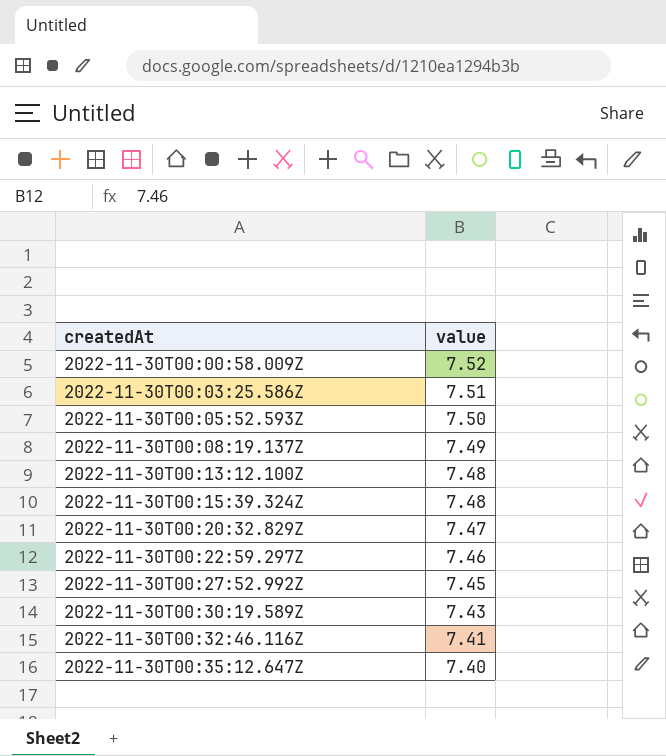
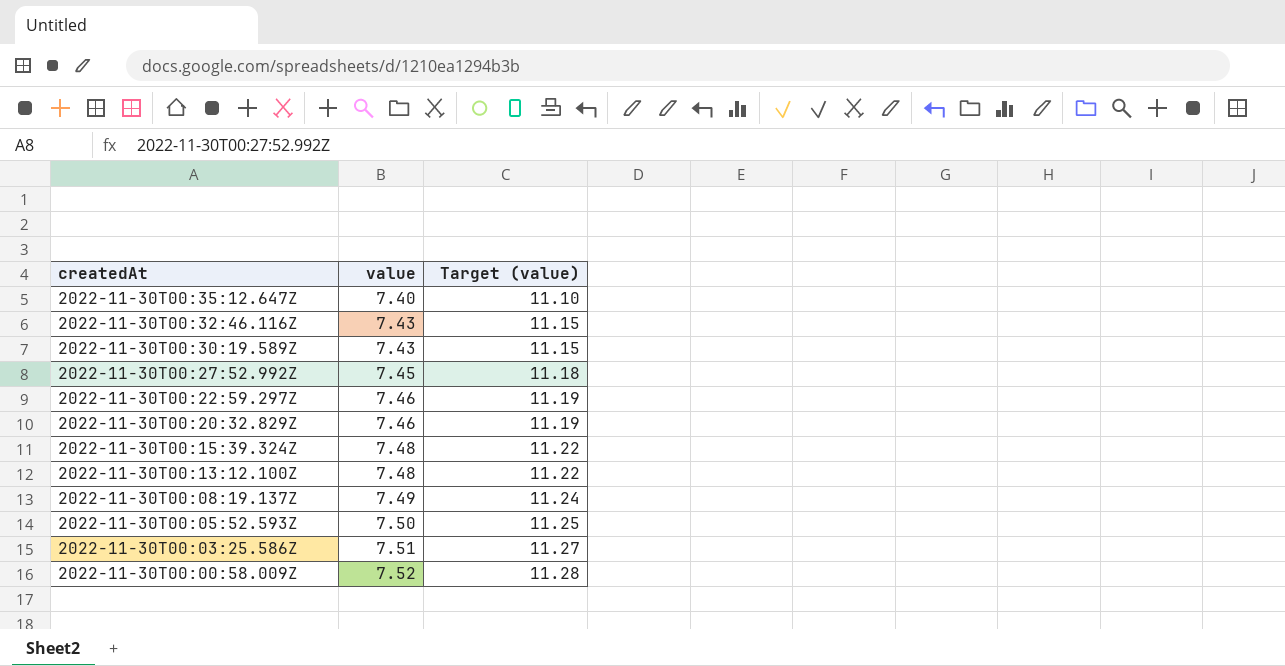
row order: createdAt ascending -> createdAt descending
column Target (value) | formula: none -> [value] * 1.5
2022-11-30T00:32:46.116Z | value: 7.41 -> 7.43
2022-11-30T00:20:32.829Z | value: 7.47 -> 7.46

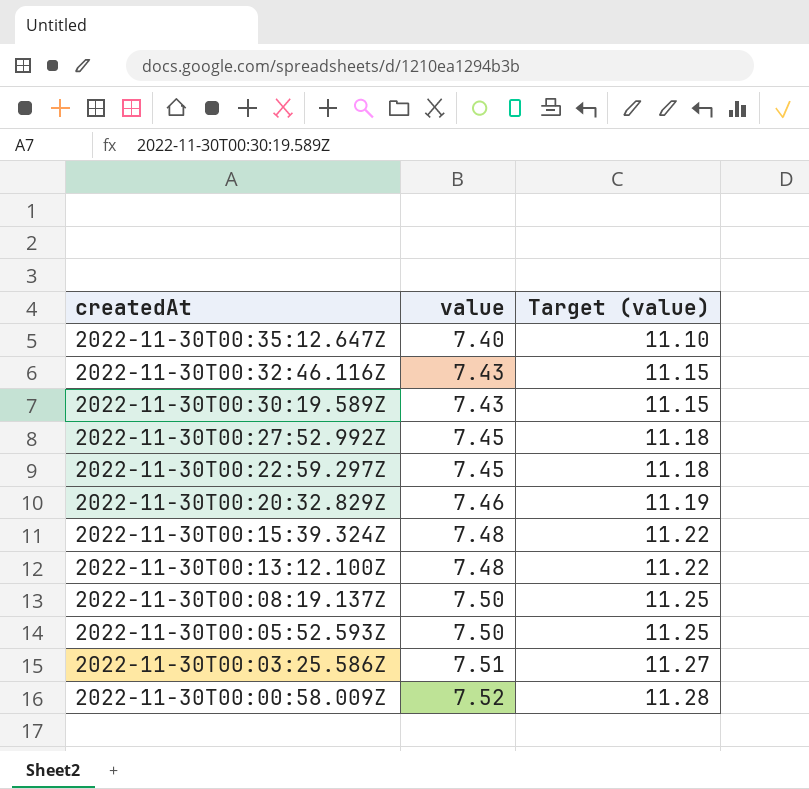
2022-11-30T00:22:59.297Z | value: 7.46 -> 7.45
2022-11-30T00:22:59.297Z | Target (value): 11.19 -> 11.18
2022-11-30T00:08:19.137Z | value: 7.49 -> 7.50
2022-11-30T00:08:19.137Z | Target (value): 11.24 -> 11.25

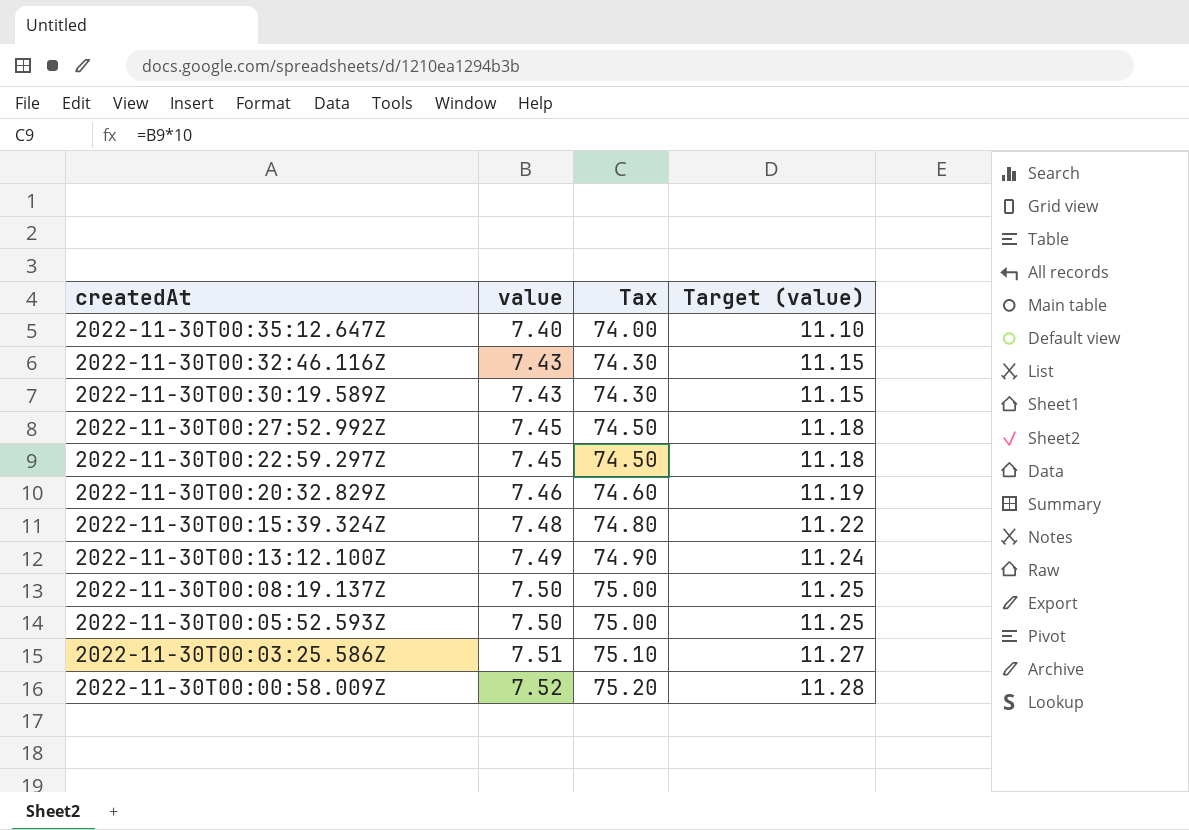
column Tax | formula: none -> [value] * 10
2022-11-30T00:13:12.100Z | value: 7.48 -> 7.49
2022-11-30T00:13:12.100Z | Target (value): 11.22 -> 11.24

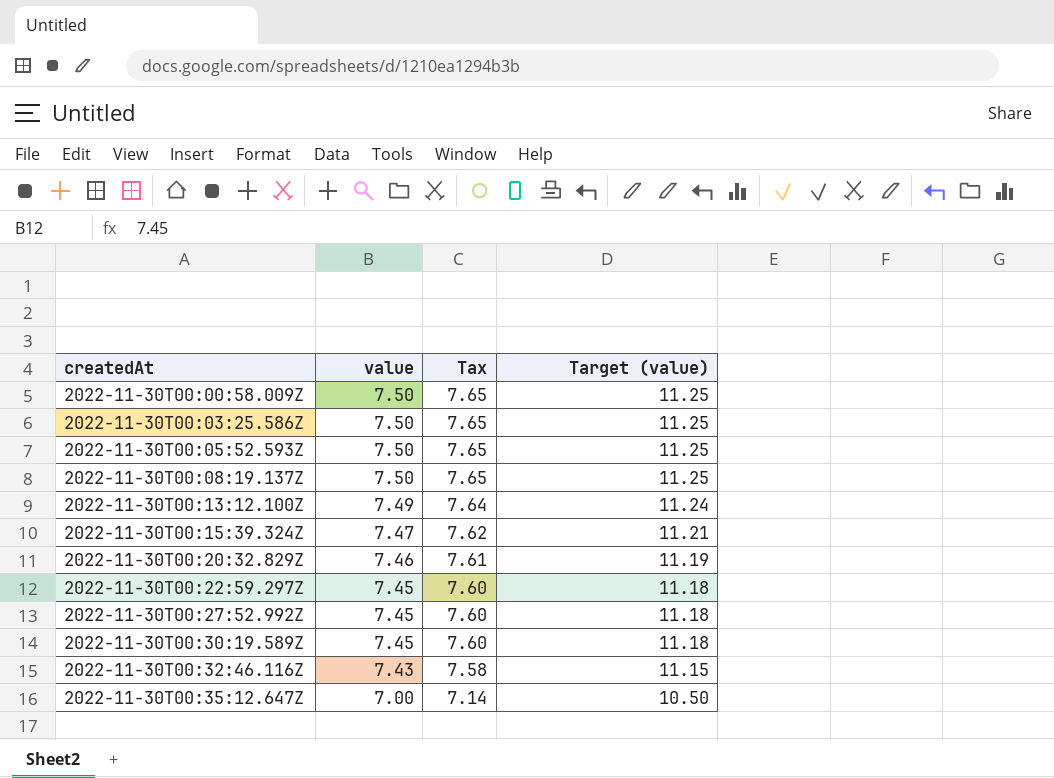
row order: createdAt descending -> createdAt ascending
column Tax | formula: [value] * 10 -> [value] * 1.02
2022-11-30T00:00:58.009Z | value: 7.52 -> 7.50
2022-11-30T00:00:58.009Z | Target (value): 11.28 -> 11.25
2022-11-30T00:03:25.586Z | value: 7.51 -> 7.50
2022-11-30T00:03:25.586Z | Target (value): 11.27 -> 11.25
2022-11-30T00:15:39.324Z | value: 7.48 -> 7.47
2022-11-30T00:15:39.324Z | Target (value): 11.22 -> 11.21
2022-11-30T00:30:19.589Z | value: 7.43 -> 7.45
2022-11-30T00:30:19.589Z | Target (value): 11.15 -> 11.18
2022-11-30T00:35:12.647Z | value: 7.40 -> 7.00
2022-11-30T00:35:12.647Z | Target (value): 11.10 -> 10.50

